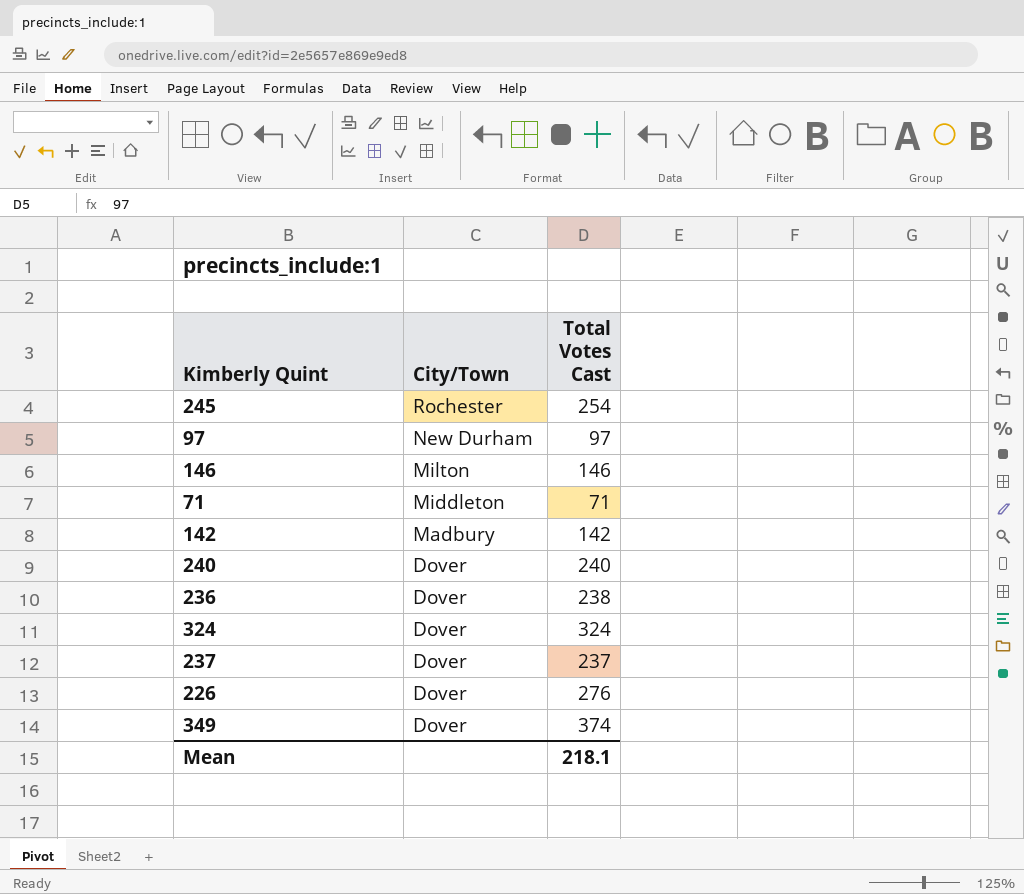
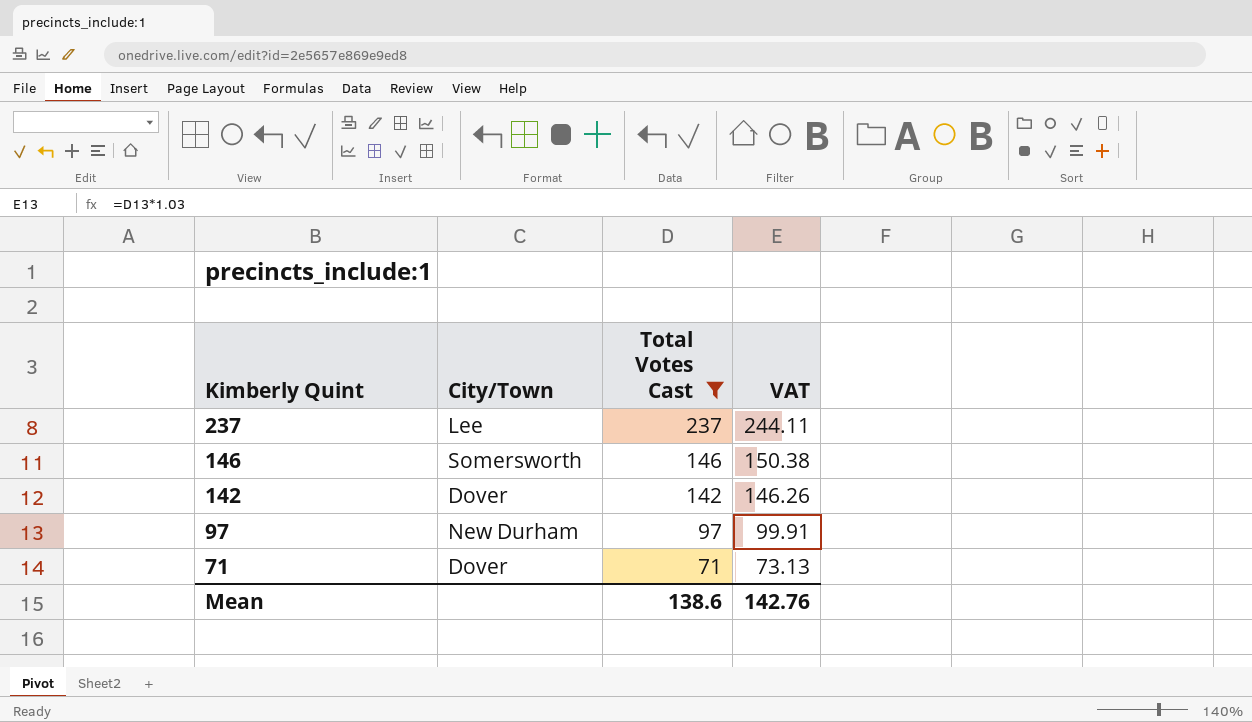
filter: none -> Total Votes Cast <= 237
row order: City/Town descending -> Kimberly Quint descending
column VAT | formula: none -> [Total Votes Cast] * 1.03
237 | City/Town: Dover -> Lee
146 | City/Town: Milton -> Somersworth
142 | City/Town: Madbury -> Dover
71 | City/Town: Middleton -> Dover
Mean | Total Votes Cast: 218.1 -> 138.6

